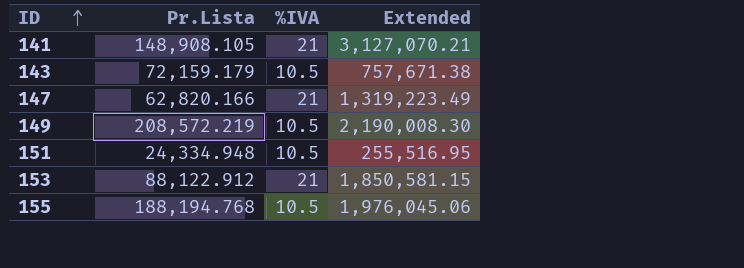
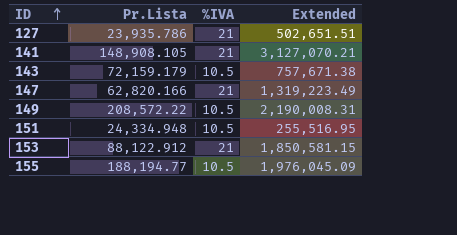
row 127: none -> 23,935.786 | 21 | 502,651.51
149 | Pr.Lista: 208,572.219 -> 208,572.22
149 | Extended: 2,190,008.30 -> 2,190,008.31
155 | Pr.Lista: 188,194.768 -> 188,194.77
155 | Extended: 1,976,045.06 -> 1,976,045.09

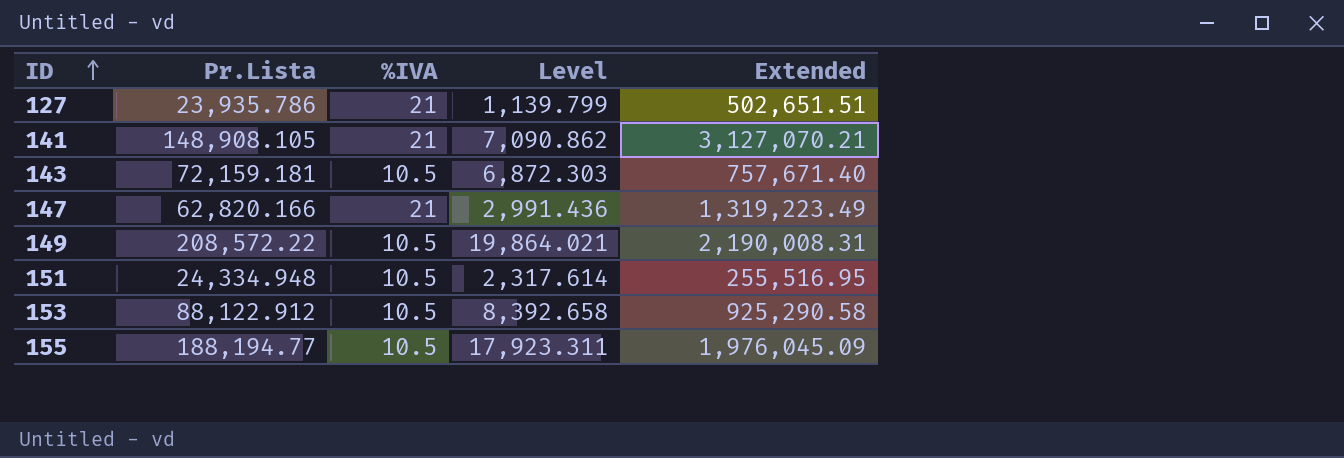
column Level | formula: none -> [Pr.Lista] / [%IVA]
143 | Pr.Lista: 72,159.179 -> 72,159.181
143 | Extended: 757,671.38 -> 757,671.40
153 | %IVA: 21 -> 10.5
153 | Extended: 1,850,581.15 -> 925,290.58

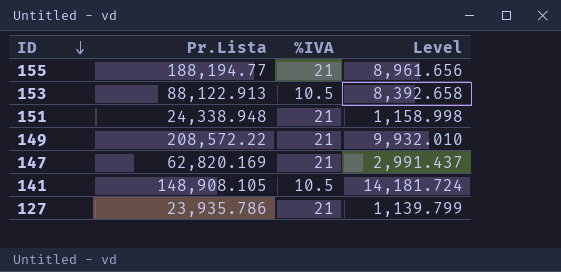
row order: ID ascending -> ID descending
column Extended | formula: [Pr.Lista] * [%IVA] -> none
row 143: 72,159.181 | 10.5 | 6,872.303 | 757,671.40 -> none
155 | %IVA: 10.5 -> 21
155 | Level: 17,923.311 -> 8,961.656
153 | Pr.Lista: 88,122.912 -> 88,122.913
151 | Pr.Lista: 24,334.948 -> 24,338.948
151 | %IVA: 10.5 -> 21
151 | Level: 2,317.614 -> 1,158.998
149 | %IVA: 10.5 -> 21
149 | Level: 19,864.021 -> 9,932.010
147 | Pr.Lista: 62,820.166 -> 62,820.169
147 | Level: 2,991.436 -> 2,991.437
141 | %IVA: 21 -> 10.5
141 | Level: 7,090.862 -> 14,181.724

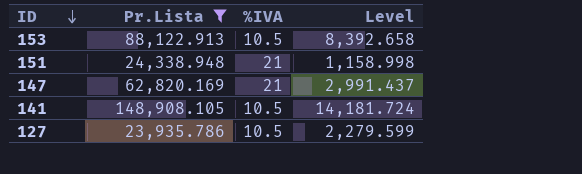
filter: none -> Pr.Lista <= 148,908.105
127 | %IVA: 21 -> 10.5
127 | Level: 1,139.799 -> 2,279.599

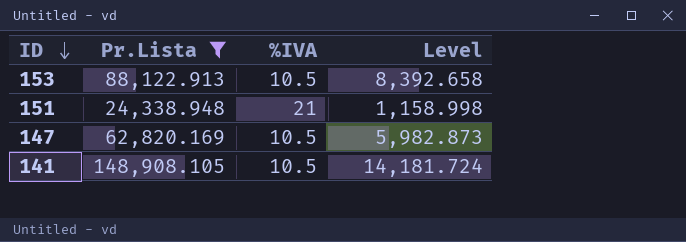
row 127: 23,935.786 | 10.5 | 2,279.599 -> none
147 | %IVA: 21 -> 10.5
147 | Level: 2,991.437 -> 5,982.873

